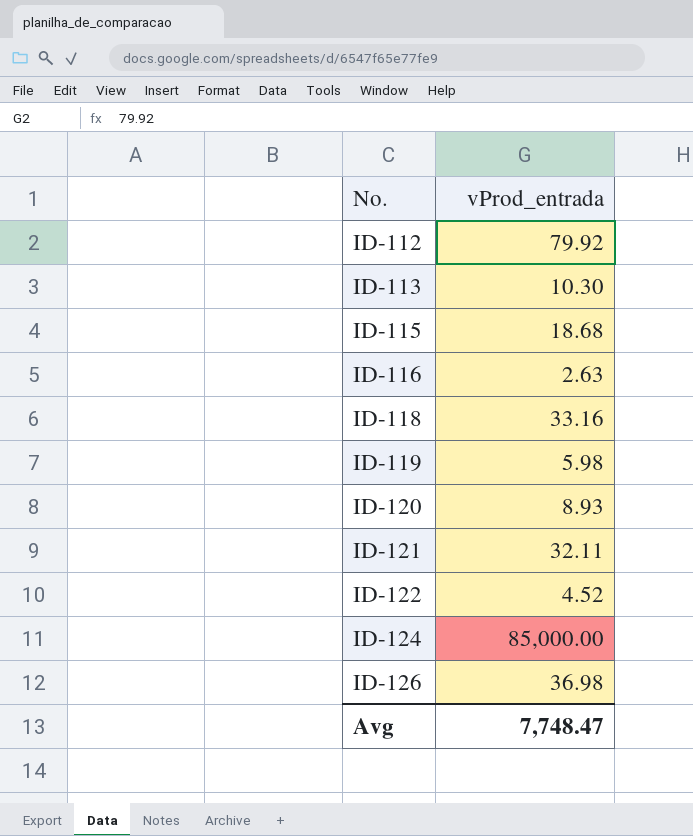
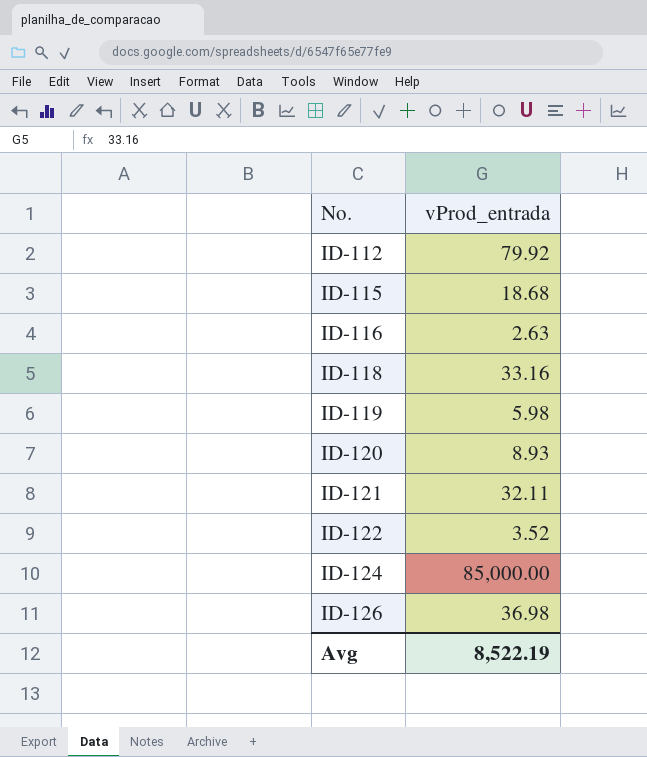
row ID-113: 10.30 -> none
ID-122 | vProd_entrada: 4.52 -> 3.52
Avg | vProd_entrada: 7,748.47 -> 8,522.19

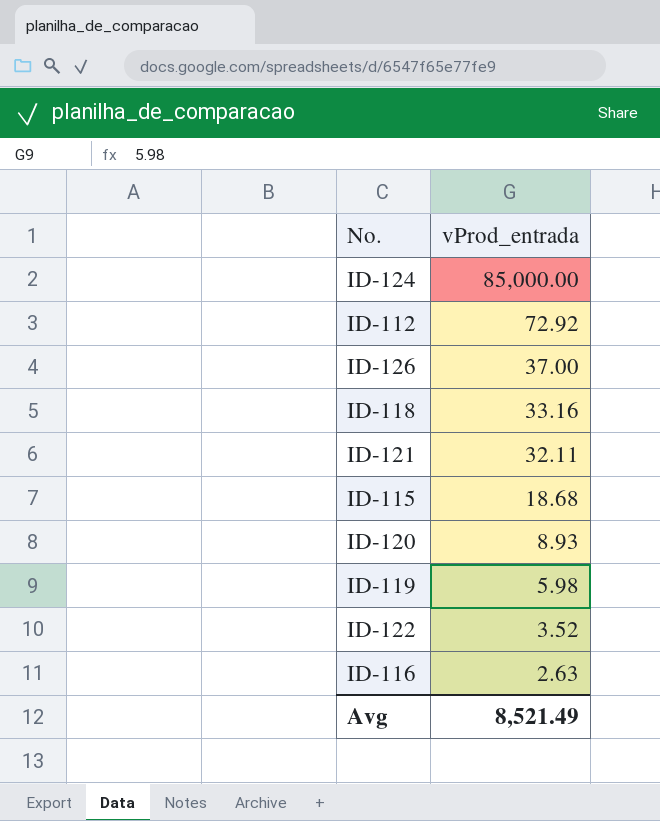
row order: No. ascending -> vProd_entrada descending
ID-112 | vProd_entrada: 79.92 -> 72.92
ID-126 | vProd_entrada: 36.98 -> 37.00
Avg | vProd_entrada: 8,522.19 -> 8,521.49

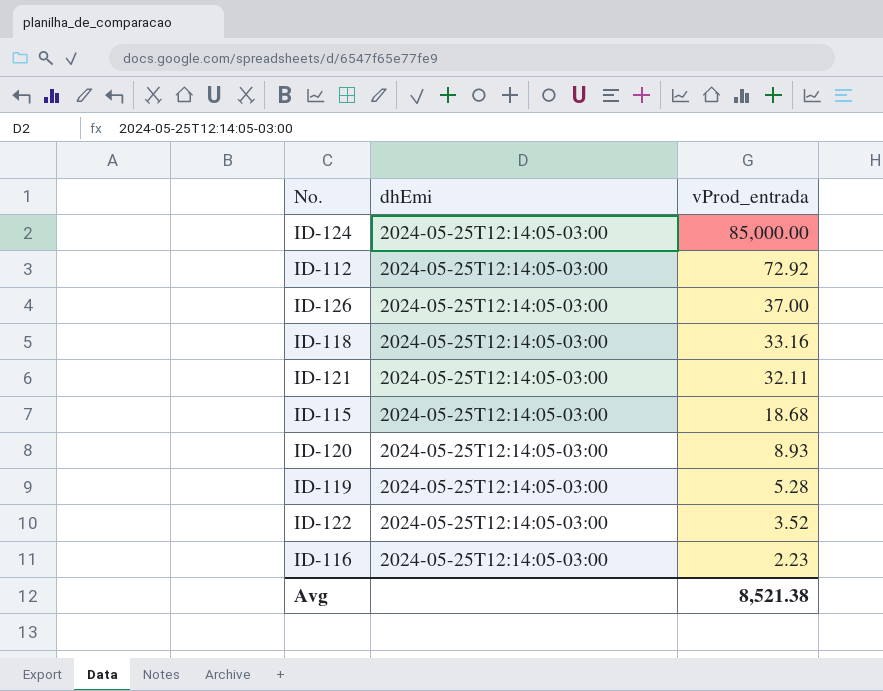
column dhEmi | position: none -> 2
ID-119 | vProd_entrada: 5.98 -> 5.28
ID-116 | vProd_entrada: 2.63 -> 2.23
Avg | vProd_entrada: 8,521.49 -> 8,521.38

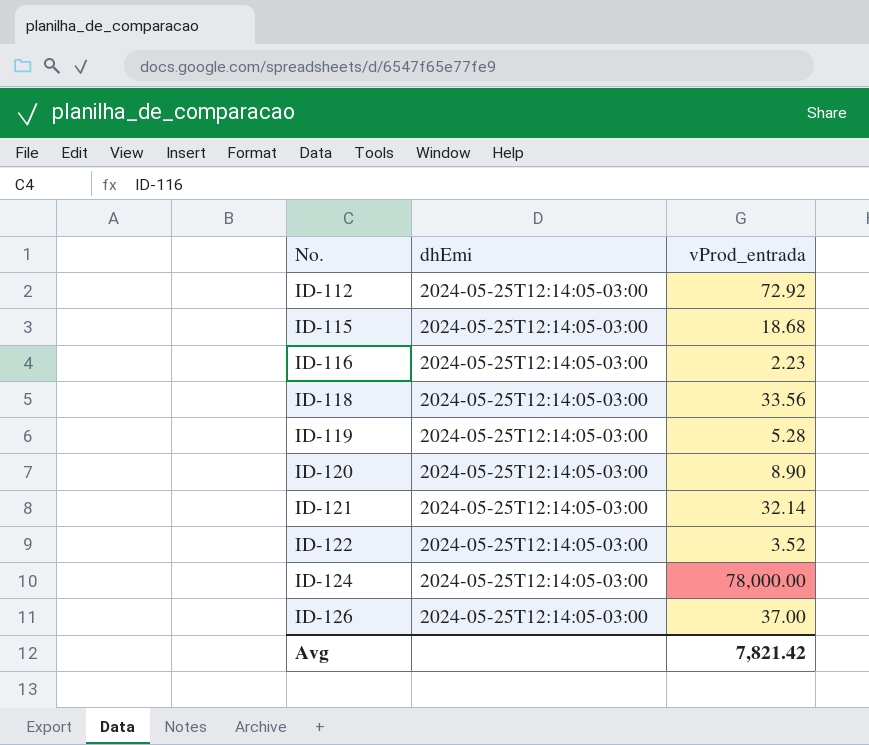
row order: vProd_entrada descending -> No. ascending
ID-118 | vProd_entrada: 33.16 -> 33.56
ID-120 | vProd_entrada: 8.93 -> 8.90
ID-121 | vProd_entrada: 32.11 -> 32.14
ID-124 | vProd_entrada: 85,000.00 -> 78,000.00
Avg | vProd_entrada: 8,521.38 -> 7,821.42

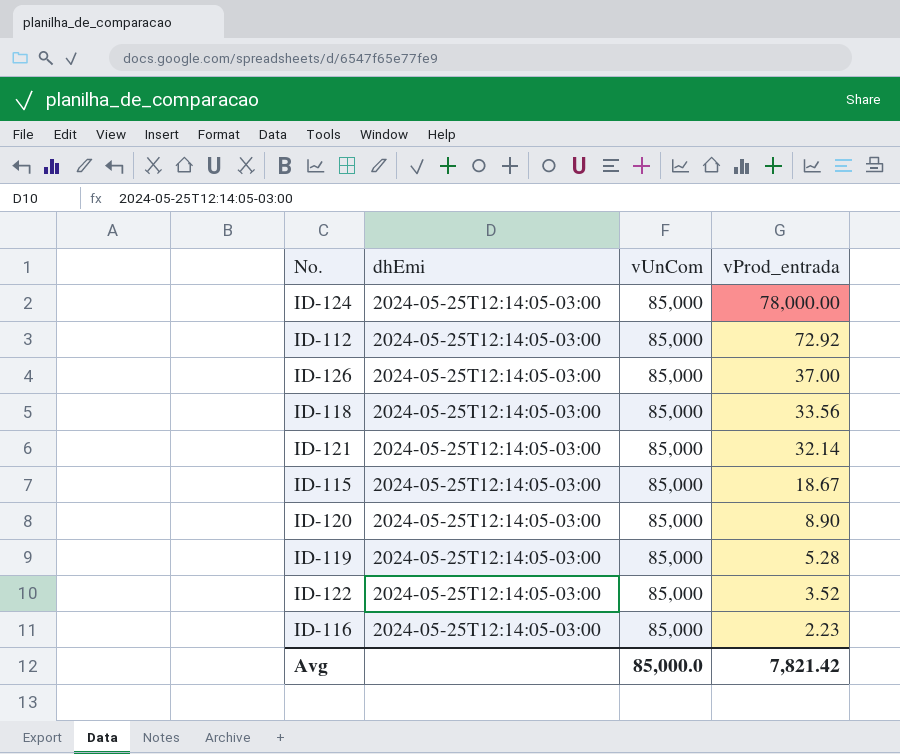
row order: No. ascending -> vProd_entrada descending
column vUnCom | position: none -> 3
ID-115 | vProd_entrada: 18.68 -> 18.67

